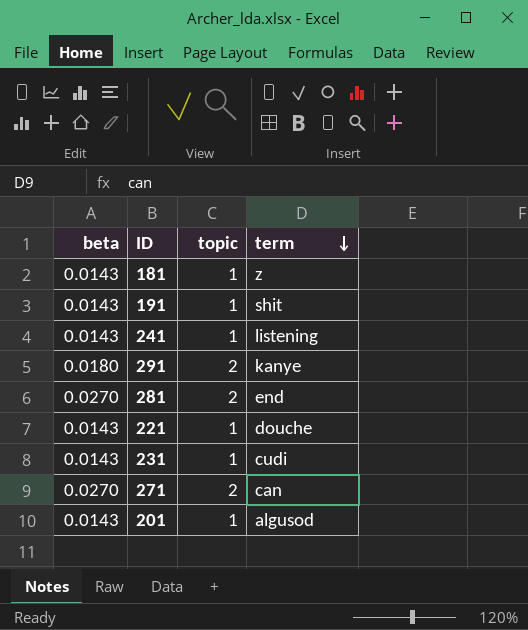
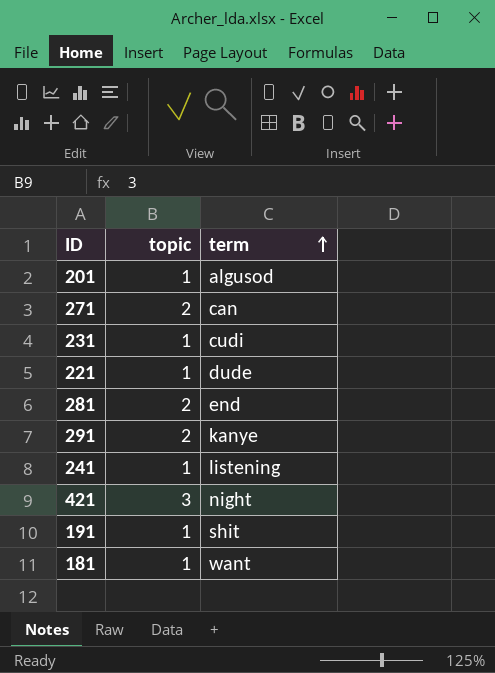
row order: term descending -> term ascending
column beta | position: 1 -> none
221 | term: douche -> dude
row 421: none -> 3 | night
181 | term: z -> want

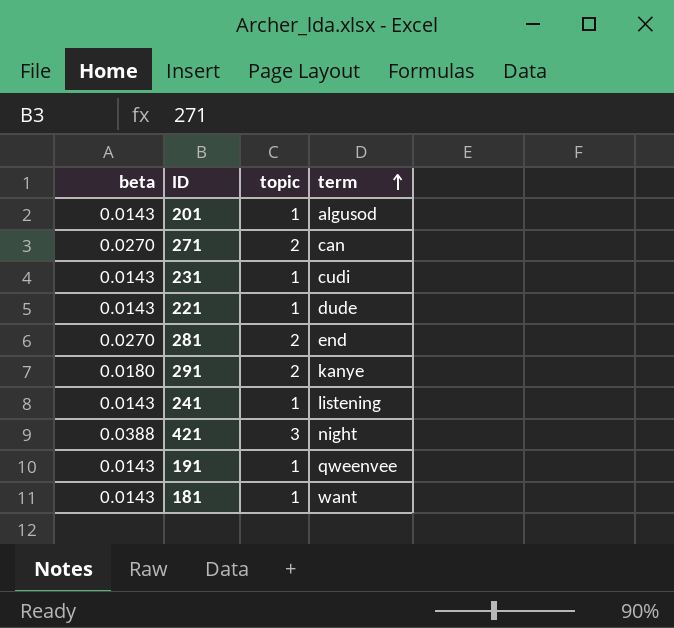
column beta | position: none -> 1
191 | term: shit -> qweenvee

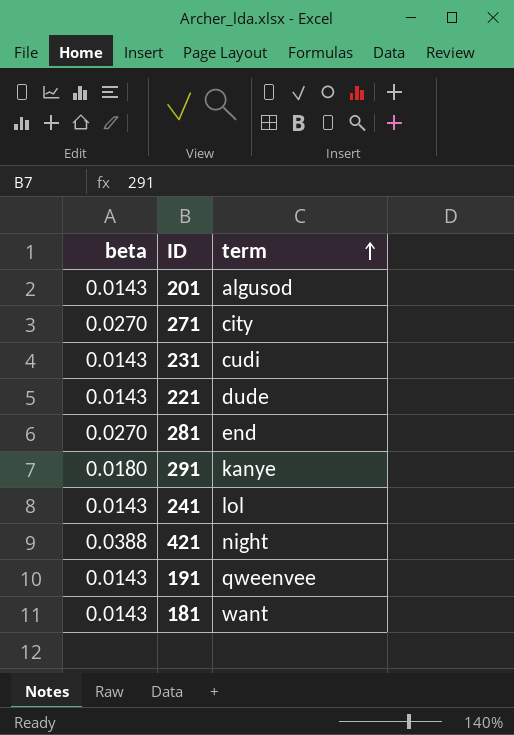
column topic | position: 3 -> none
271 | term: can -> city
241 | term: listening -> lol

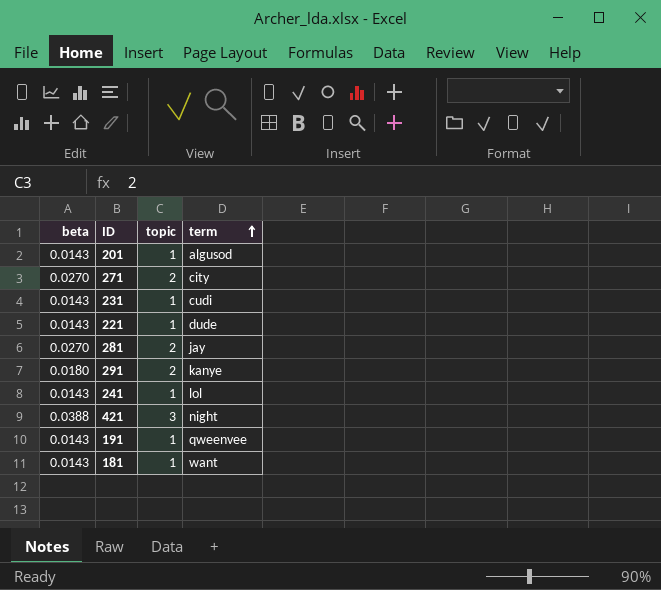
column topic | position: none -> 3
281 | term: end -> jay

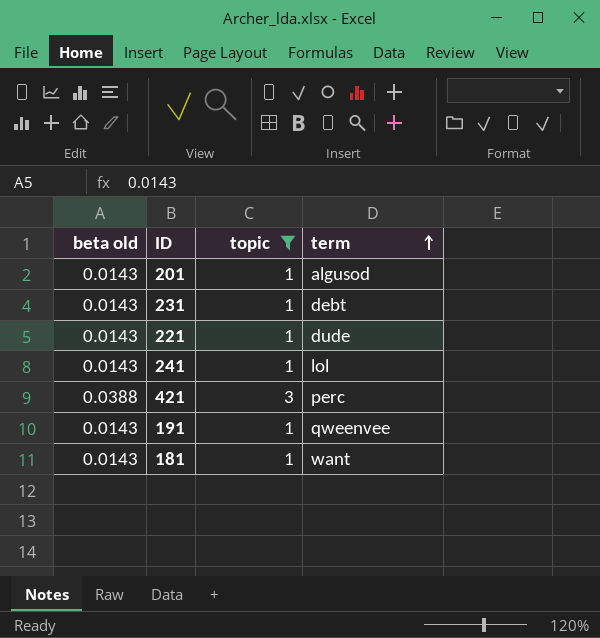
filter: none -> topic != 2
column name: beta -> beta old
231 | term: cudi -> debt
421 | term: night -> perc

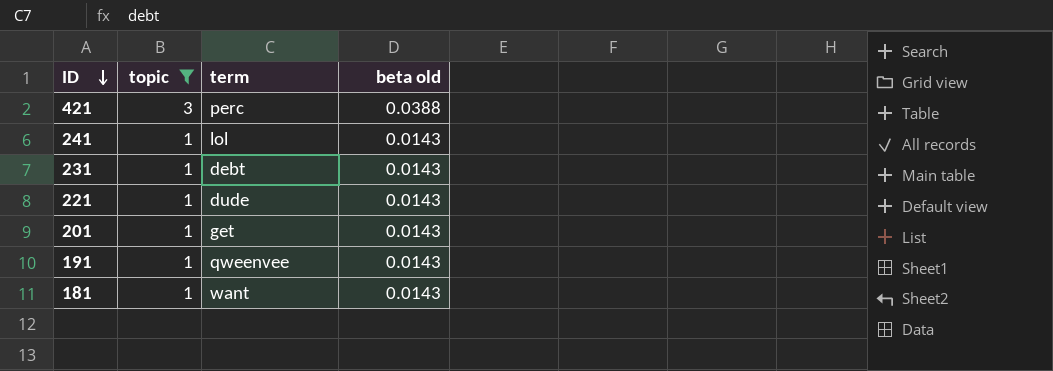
row order: term ascending -> ID descending
column beta old | position: 1 -> 4
201 | term: algusod -> get

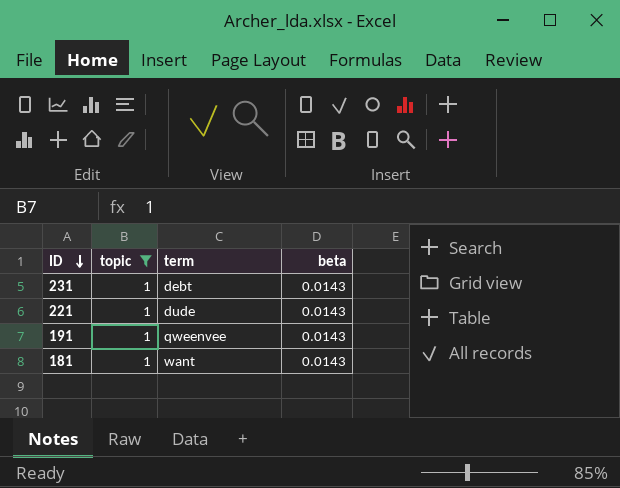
column name: beta old -> beta
row 421: 3 | perc | 0.0388 -> none
row 241: 1 | lol | 0.0143 -> none
row 201: 1 | get | 0.0143 -> none

